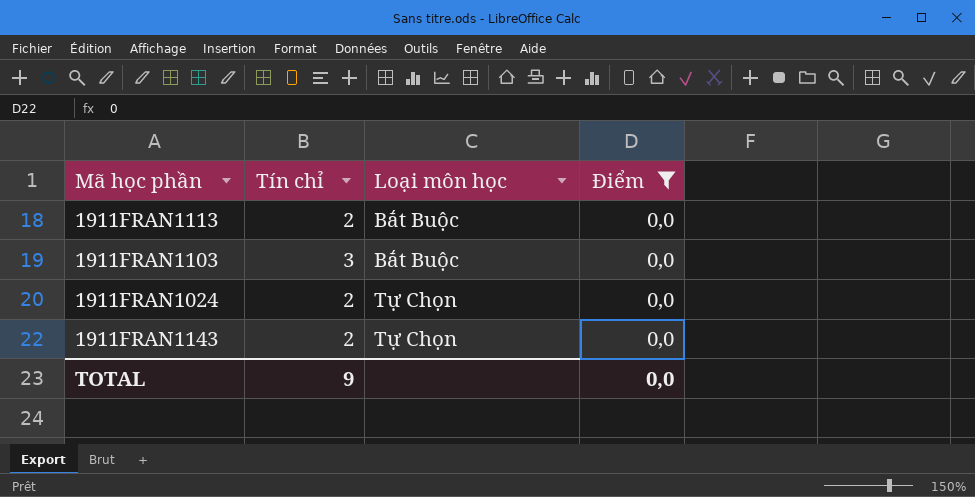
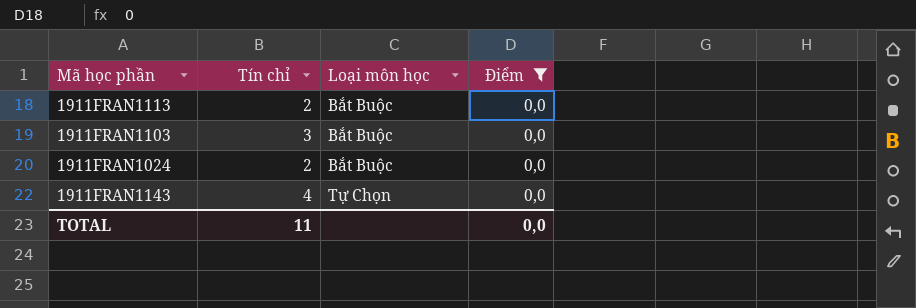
1911FRAN1024 | Loại môn học: Tự Chọn -> Bắt Buộc
1911FRAN1143 | Tín chỉ: 2 -> 4
TOTAL | Tín chỉ: 9 -> 11

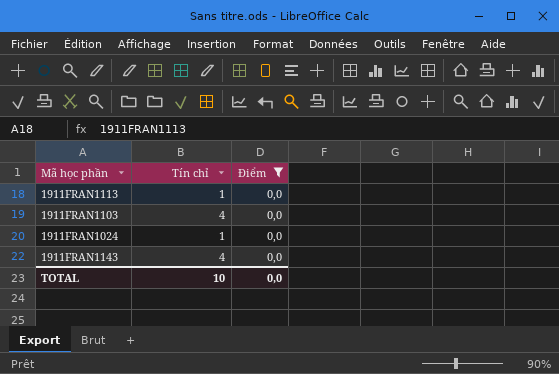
column Loại môn học | position: 3 -> none
1911FRAN1113 | Tín chỉ: 2 -> 1
1911FRAN1103 | Tín chỉ: 3 -> 4
1911FRAN1024 | Tín chỉ: 2 -> 1
TOTAL | Tín chỉ: 11 -> 10

